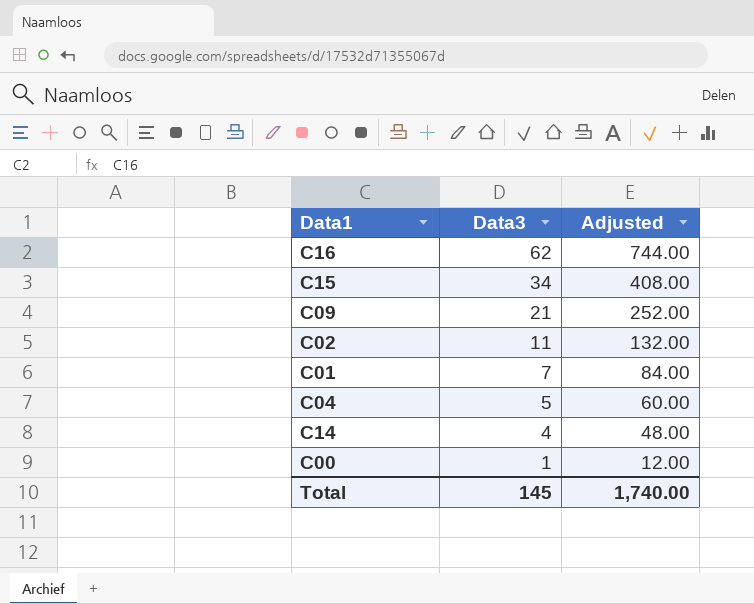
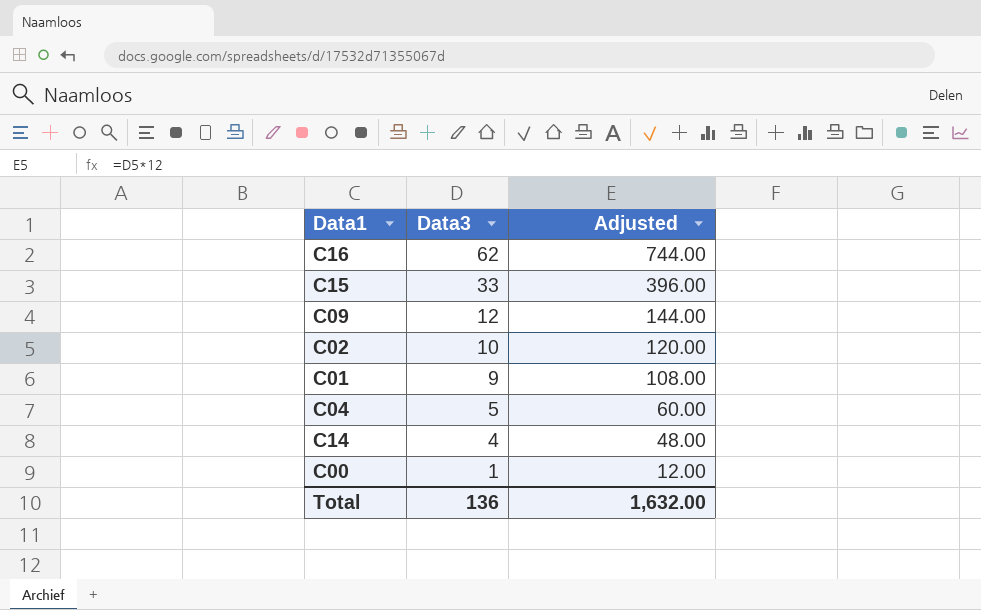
C15 | Data3: 34 -> 33
C15 | Adjusted: 408.00 -> 396.00
C09 | Data3: 21 -> 12
C09 | Adjusted: 252.00 -> 144.00
C02 | Data3: 11 -> 10
C02 | Adjusted: 132.00 -> 120.00
C01 | Data3: 7 -> 9
C01 | Adjusted: 84.00 -> 108.00
Total | Data3: 145 -> 136
Total | Adjusted: 1,740.00 -> 1,632.00

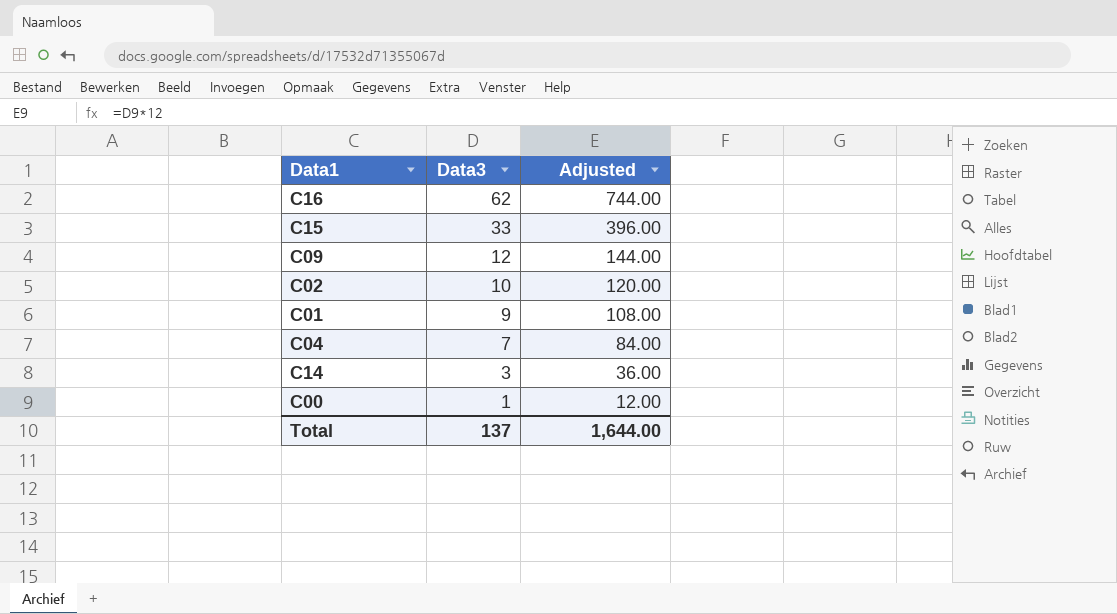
C04 | Data3: 5 -> 7
C04 | Adjusted: 60.00 -> 84.00
C14 | Data3: 4 -> 3
C14 | Adjusted: 48.00 -> 36.00
Total | Data3: 136 -> 137
Total | Adjusted: 1,632.00 -> 1,644.00

